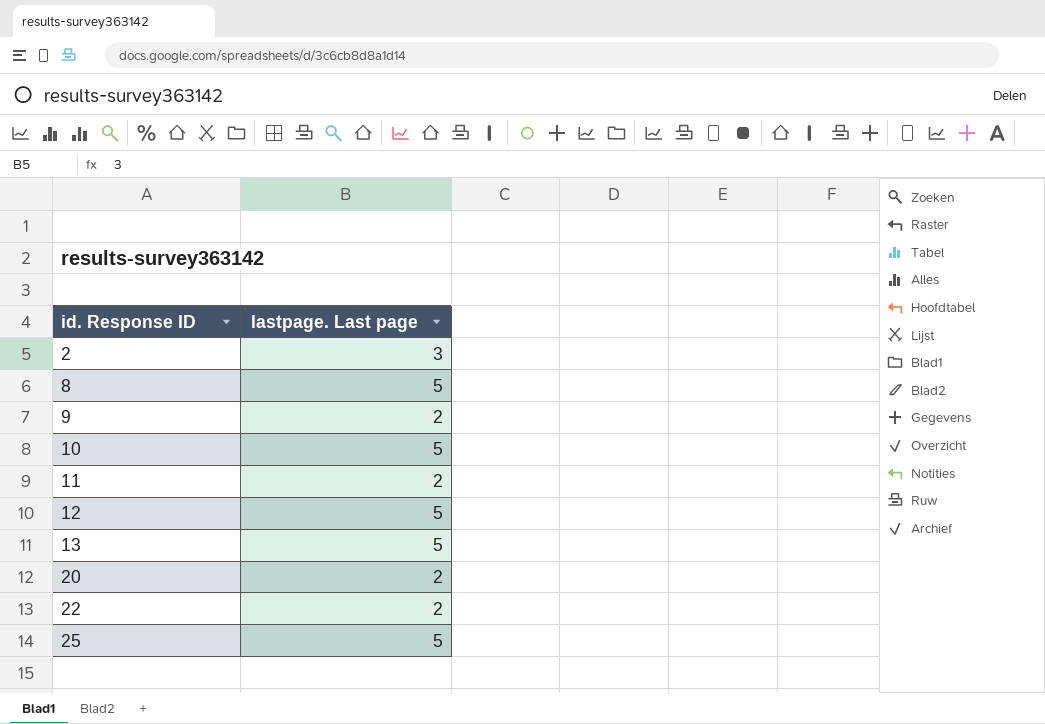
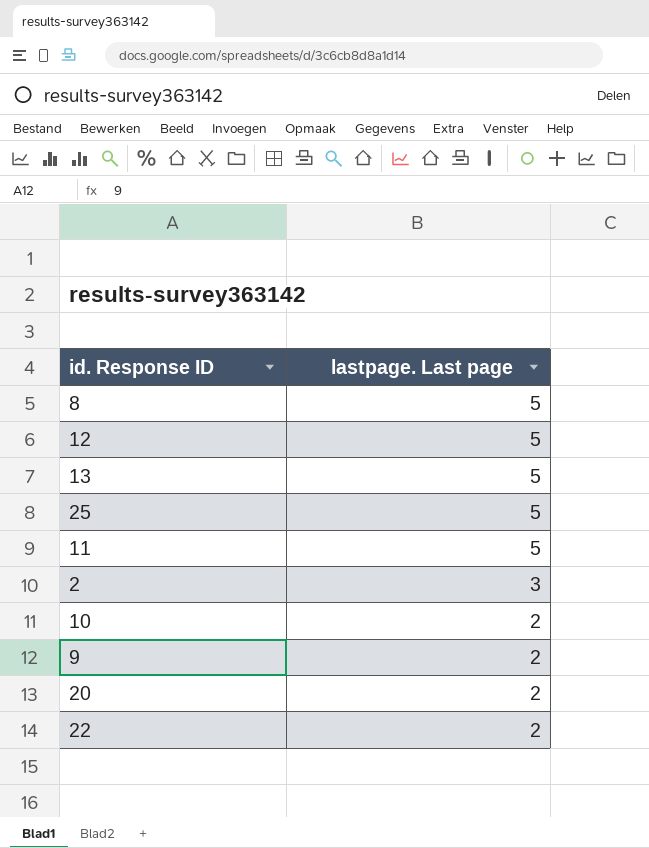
row order: id. Response ID ascending -> lastpage. Last page descending
11 | lastpage. Last page: 2 -> 5
10 | lastpage. Last page: 5 -> 2

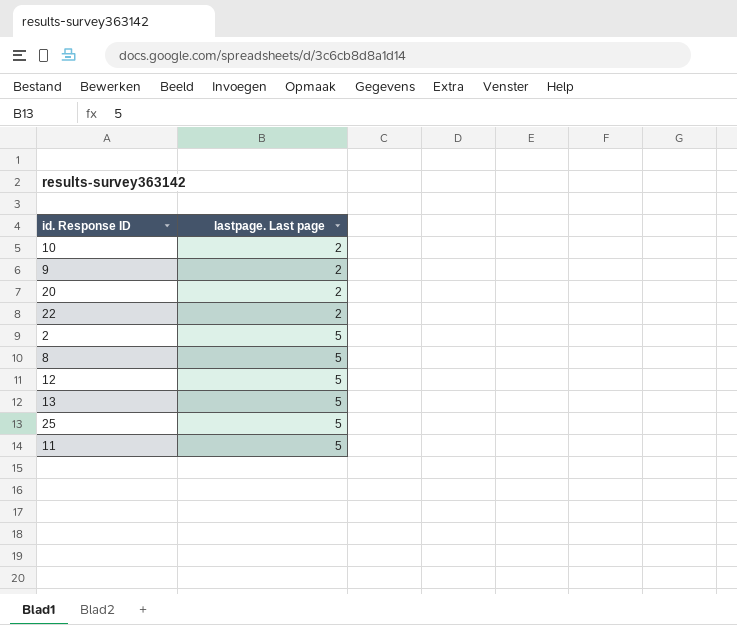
row order: lastpage. Last page descending -> lastpage. Last page ascending
2 | lastpage. Last page: 3 -> 5

